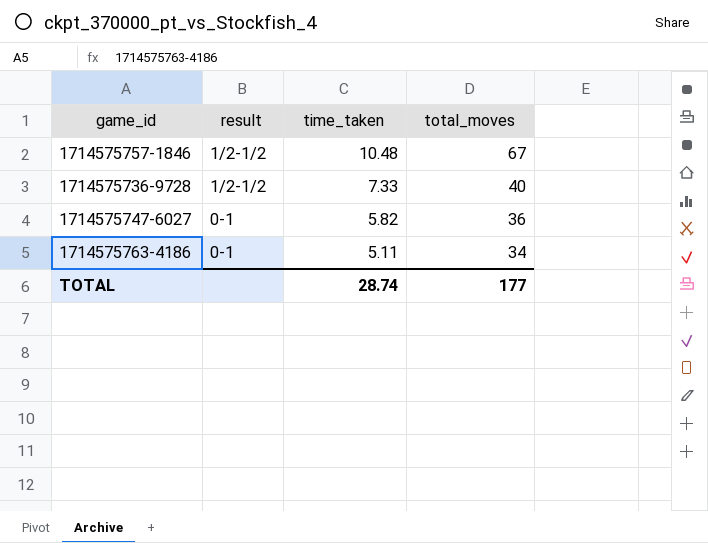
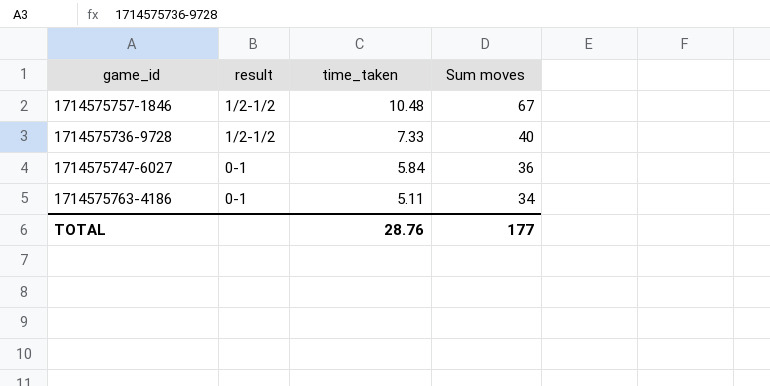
column name: total_moves -> Sum moves
1714575747-6027 | time_taken: 5.82 -> 5.84
TOTAL | time_taken: 28.74 -> 28.76

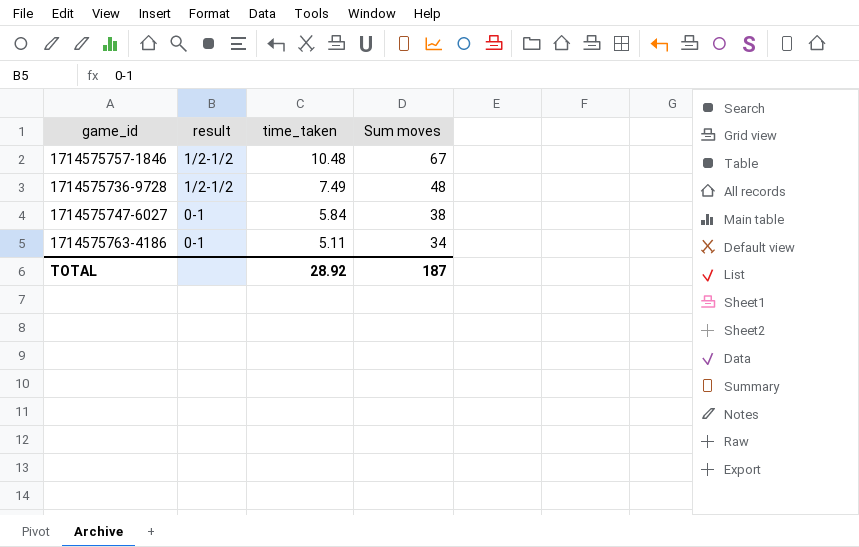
1714575736-9728 | time_taken: 7.33 -> 7.49
1714575736-9728 | Sum moves: 40 -> 48
1714575747-6027 | Sum moves: 36 -> 38
TOTAL | time_taken: 28.76 -> 28.92
TOTAL | Sum moves: 177 -> 187

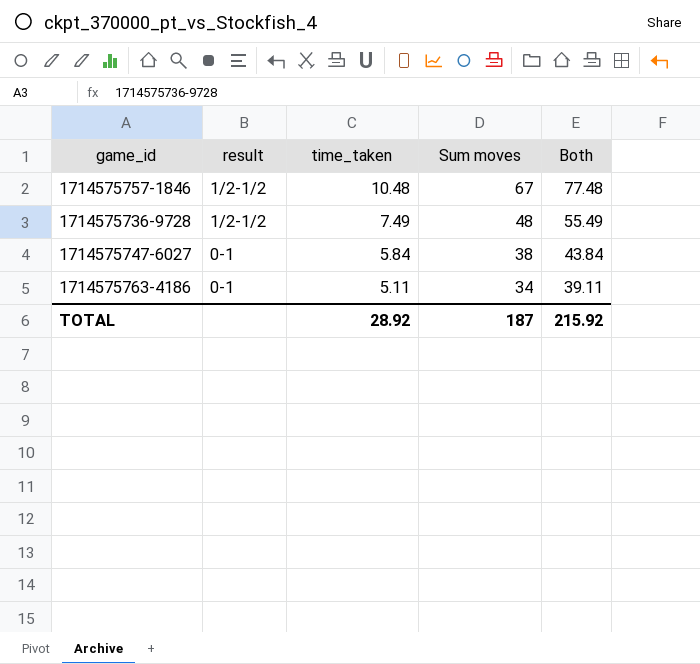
column Both | formula: none -> [time_taken] + [Sum moves]

